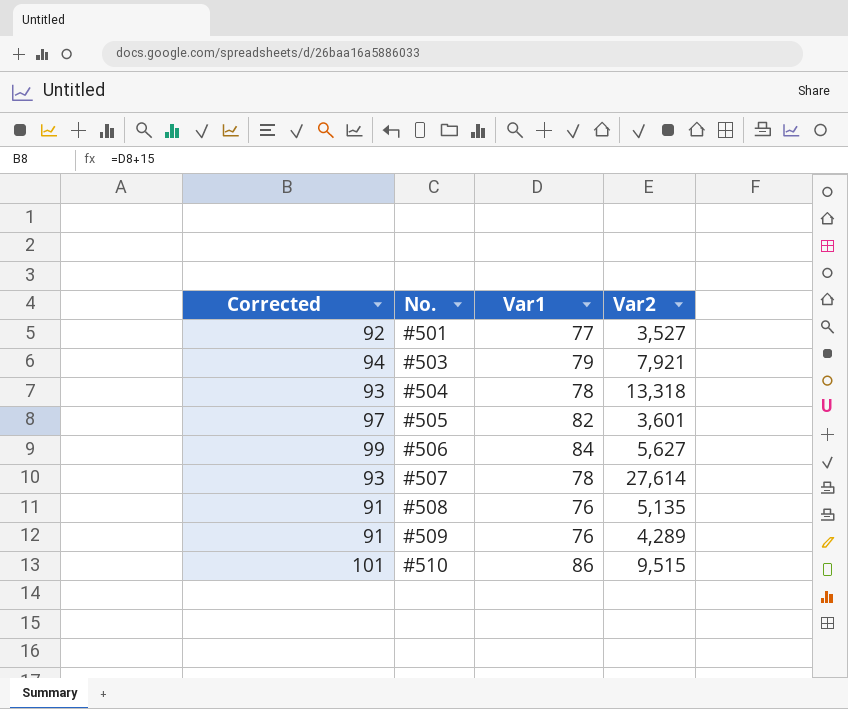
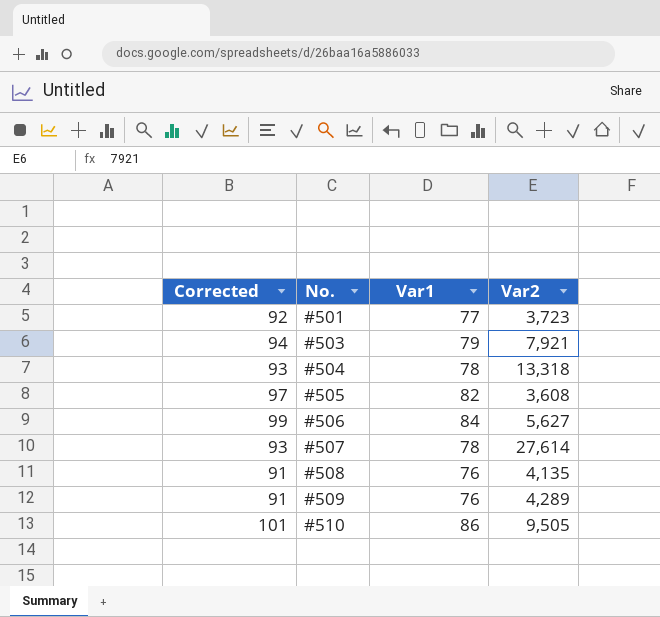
#501 | Var2: 3,527 -> 3,723
#505 | Var2: 3,601 -> 3,608
#508 | Var2: 5,135 -> 4,135
#510 | Var2: 9,515 -> 9,505

